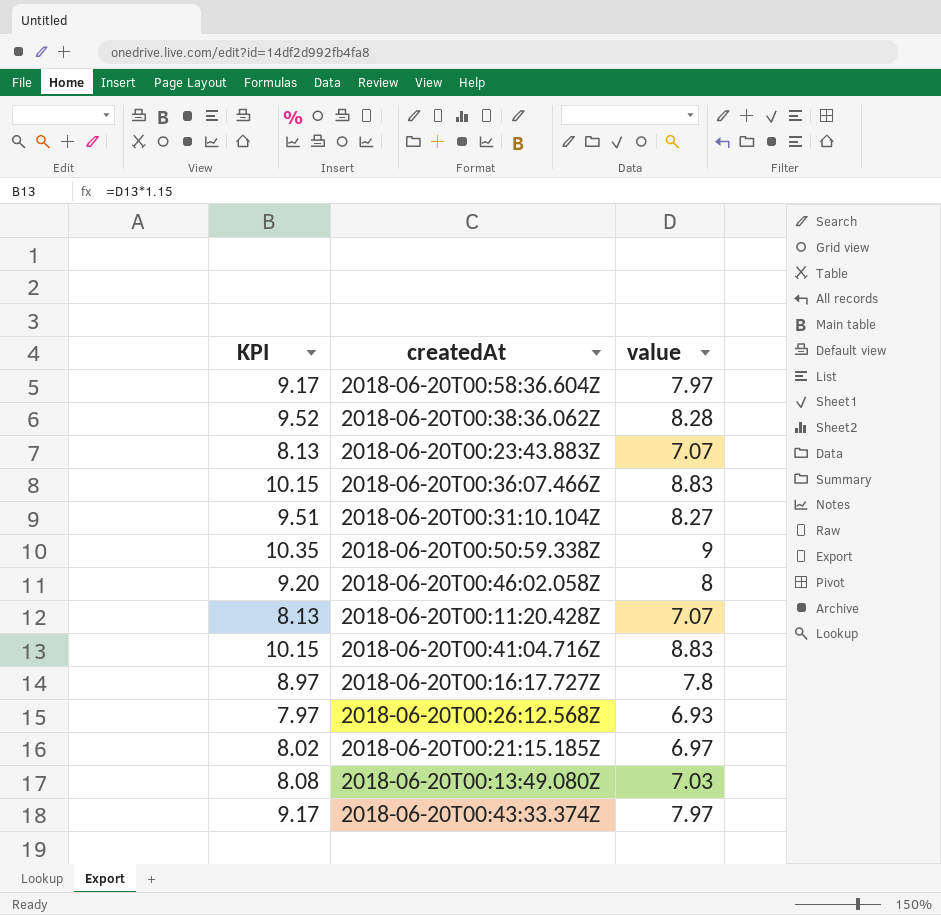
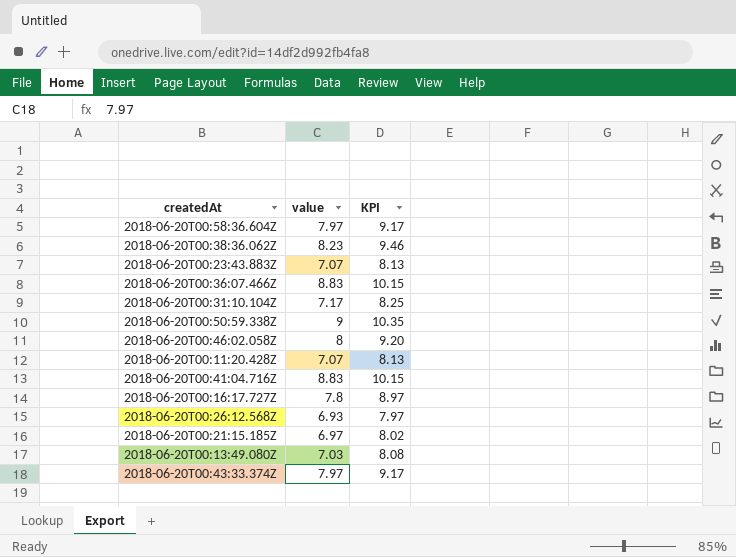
column KPI | position: 1 -> 3
2018-06-20T00:38:36.062Z | value: 8.28 -> 8.23
2018-06-20T00:38:36.062Z | KPI: 9.52 -> 9.46
2018-06-20T00:31:10.104Z | value: 8.27 -> 7.17
2018-06-20T00:31:10.104Z | KPI: 9.51 -> 8.25

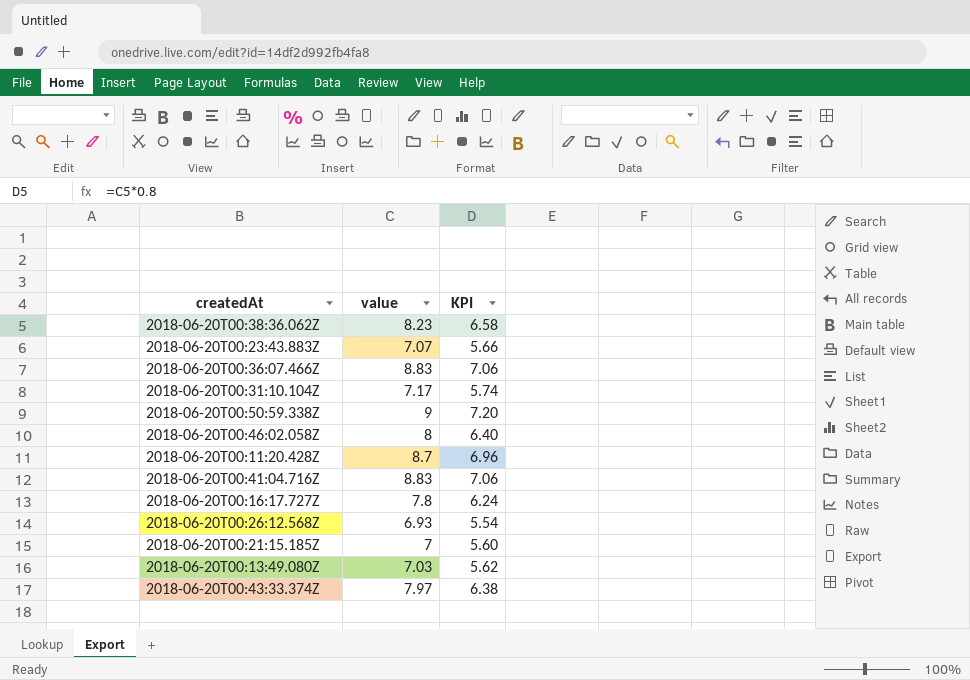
column KPI | formula: [value] * 1.15 -> [value] * 0.8
row 2018-06-20T00:58:36.604Z: 7.97 | 9.17 -> none
2018-06-20T00:11:20.428Z | value: 7.07 -> 8.7
2018-06-20T00:21:15.185Z | value: 6.97 -> 7

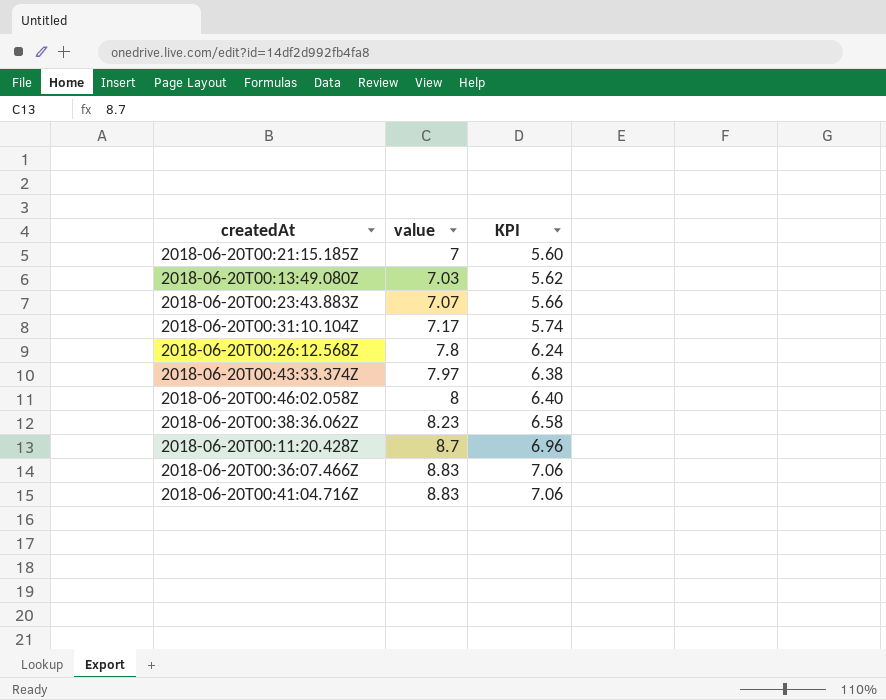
row order: none -> value ascending
row 2018-06-20T00:50:59.338Z: 9 | 7.20 -> none
row 2018-06-20T00:16:17.727Z: 7.8 | 6.24 -> none
2018-06-20T00:26:12.568Z | value: 6.93 -> 7.8
2018-06-20T00:26:12.568Z | KPI: 5.54 -> 6.24

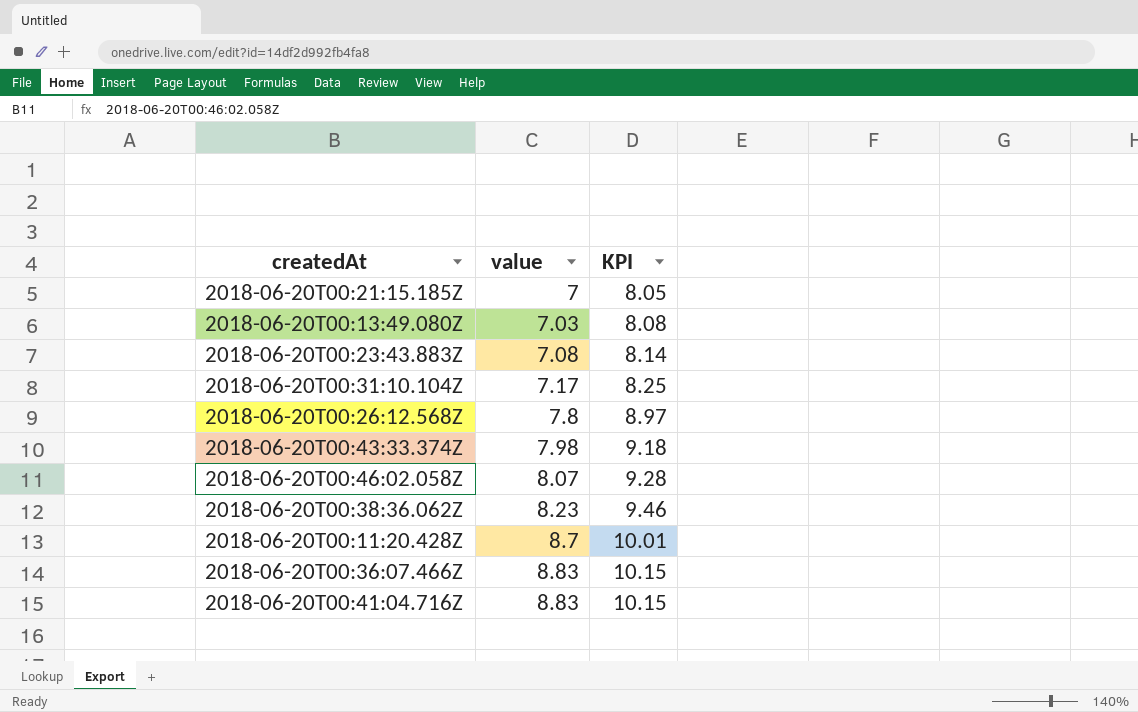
column KPI | formula: [value] * 0.8 -> [value] * 1.15
2018-06-20T00:23:43.883Z | value: 7.07 -> 7.08
2018-06-20T00:43:33.374Z | value: 7.97 -> 7.98
2018-06-20T00:46:02.058Z | value: 8 -> 8.07

